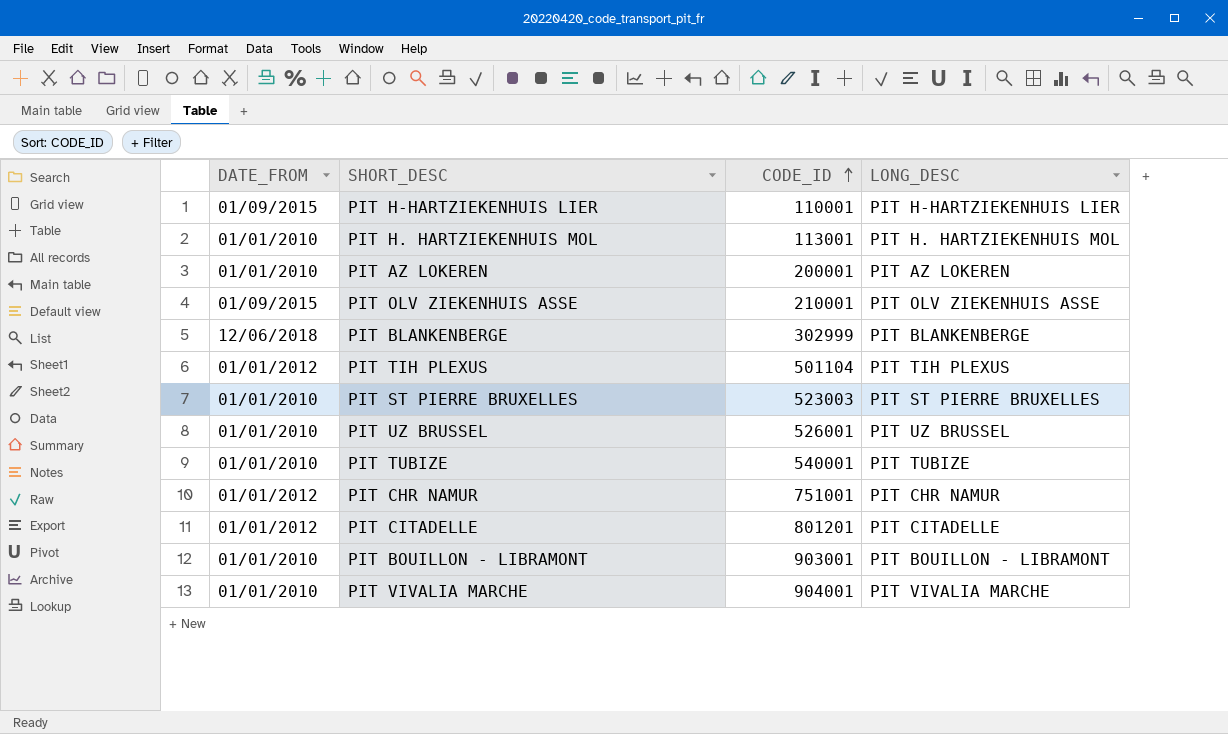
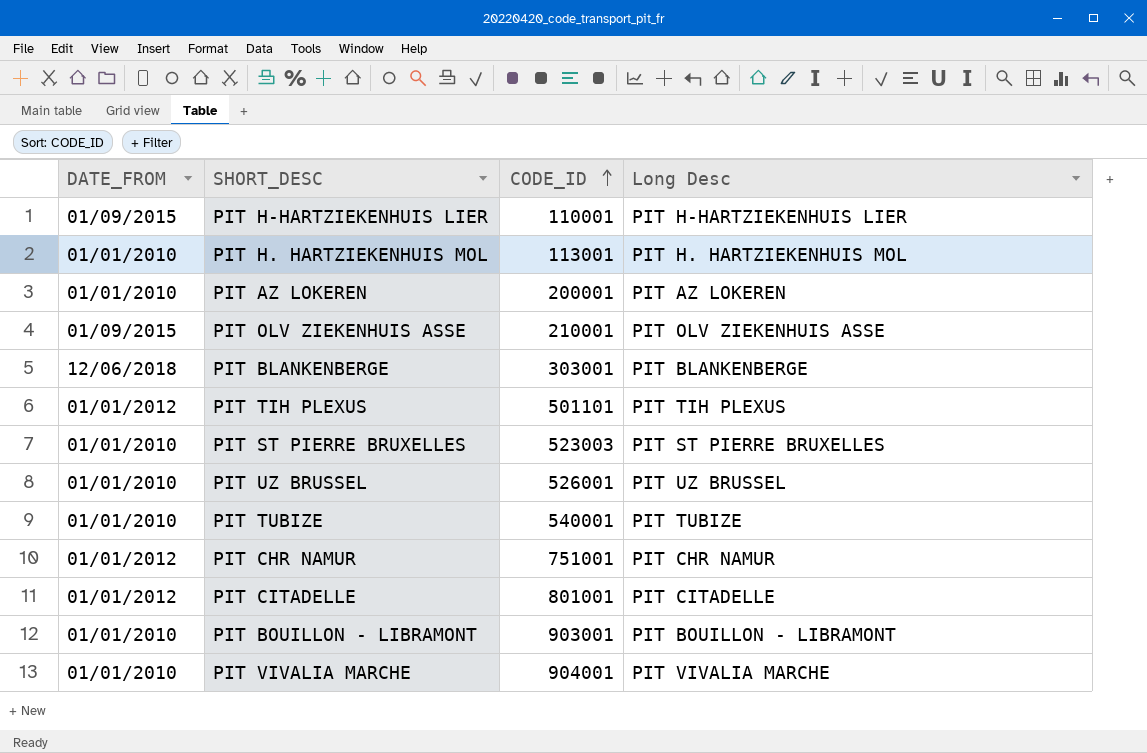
column name: LONG_DESC -> Long Desc
PIT BLANKENBERGE | CODE_ID: 302999 -> 303001
PIT TIH PLEXUS | CODE_ID: 501104 -> 501101
PIT CITADELLE | CODE_ID: 801201 -> 801001

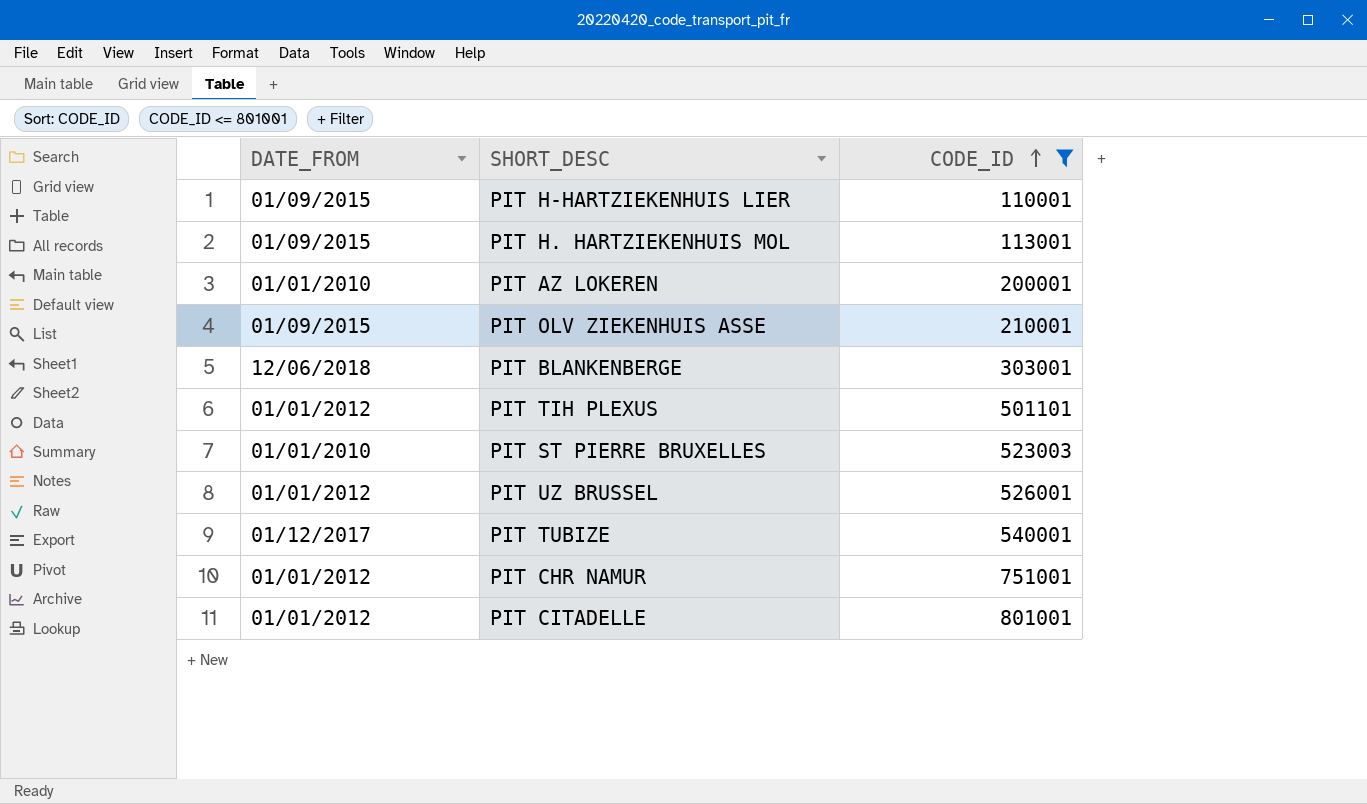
filter: none -> CODE_ID <= 801001
column Long Desc | position: 4 -> none
PIT H. HARTZIEKENHUIS MOL | DATE_FROM: 01/01/2010 -> 01/09/2015
PIT UZ BRUSSEL | DATE_FROM: 01/01/2010 -> 01/01/2012
PIT TUBIZE | DATE_FROM: 01/01/2010 -> 01/12/2017

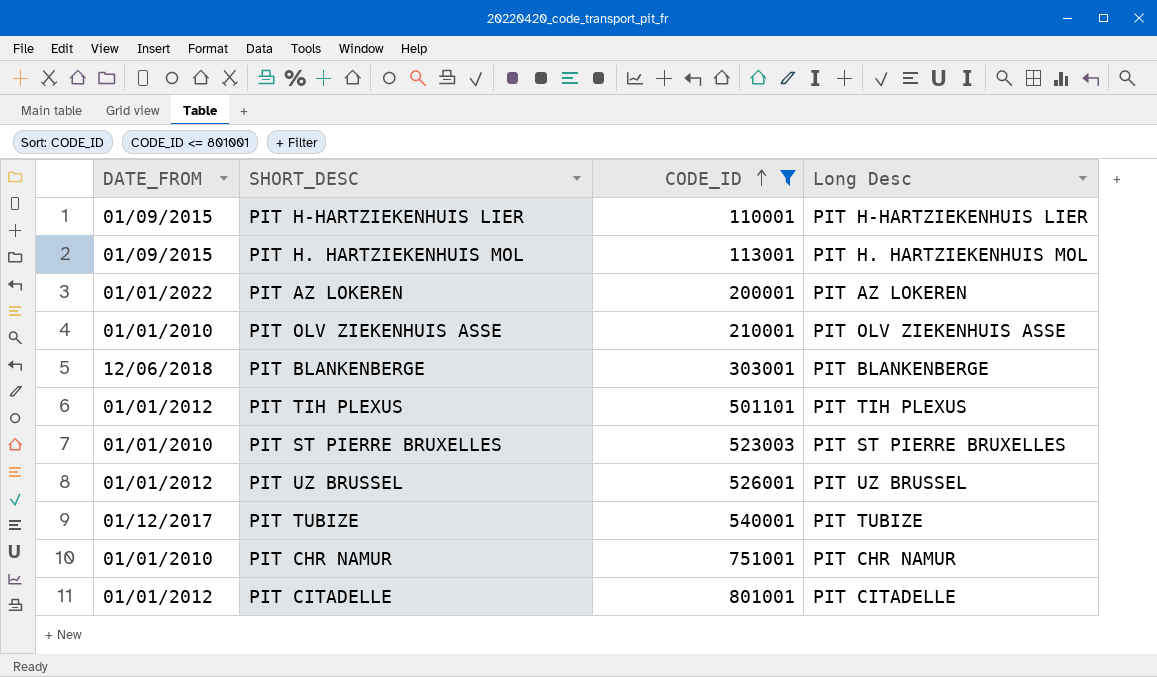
column Long Desc | position: none -> 4
PIT AZ LOKEREN | DATE_FROM: 01/01/2010 -> 01/01/2022
PIT OLV ZIEKENHUIS ASSE | DATE_FROM: 01/09/2015 -> 01/01/2010
PIT CHR NAMUR | DATE_FROM: 01/01/2012 -> 01/01/2010

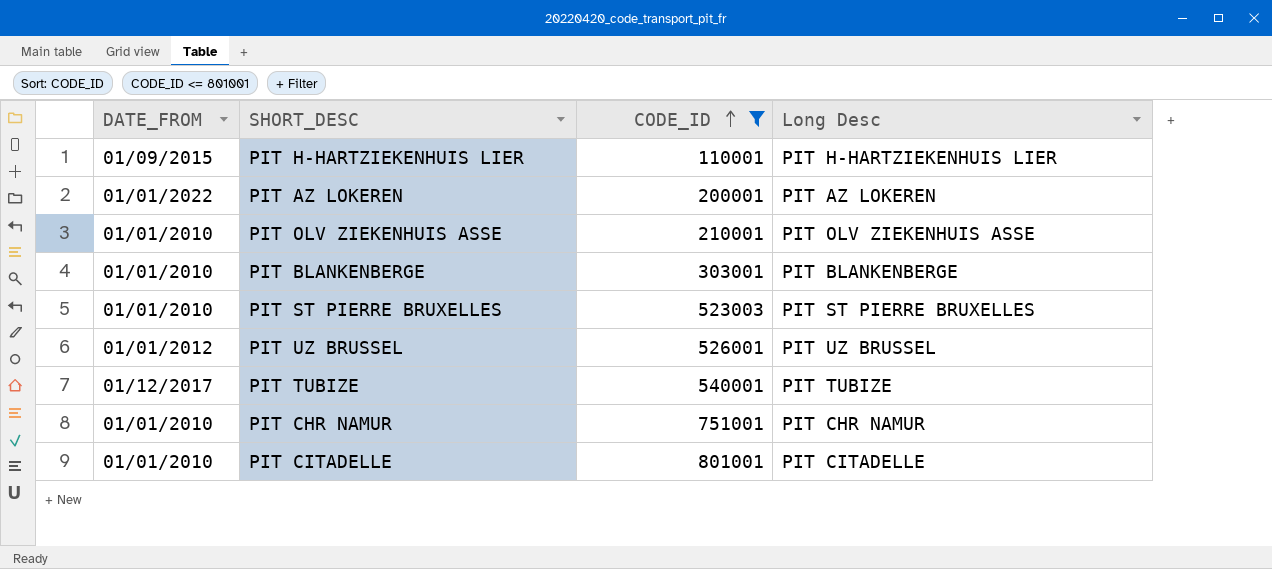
row PIT H. HARTZIEKENHUIS MOL: 01/09/2015 | 113001 | PIT H. HARTZIEKENHUIS MOL -> none
row PIT TIH PLEXUS: 01/01/2012 | 501101 | PIT TIH PLEXUS -> none
PIT BLANKENBERGE | DATE_FROM: 12/06/2018 -> 01/01/2010
PIT CITADELLE | DATE_FROM: 01/01/2012 -> 01/01/2010

